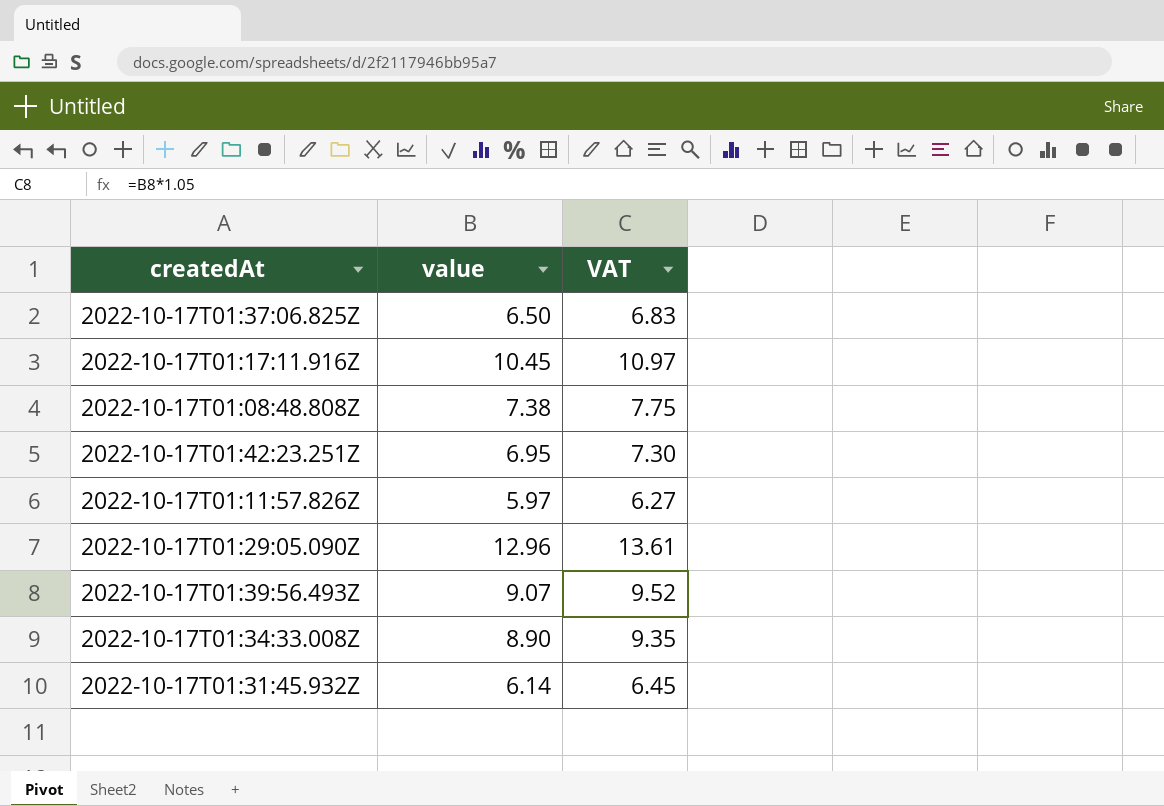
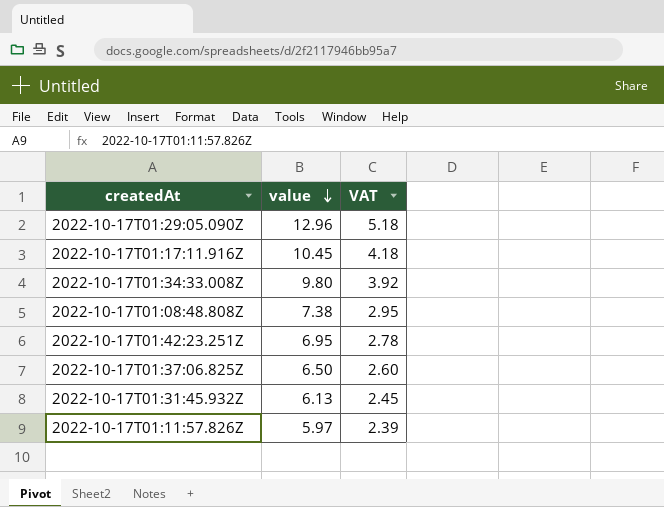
row order: none -> value descending
column VAT | formula: [value] * 1.05 -> [value] * 0.4
row 2022-10-17T01:39:56.493Z: 9.07 | 9.52 -> none
2022-10-17T01:34:33.008Z | value: 8.90 -> 9.80
2022-10-17T01:31:45.932Z | value: 6.14 -> 6.13

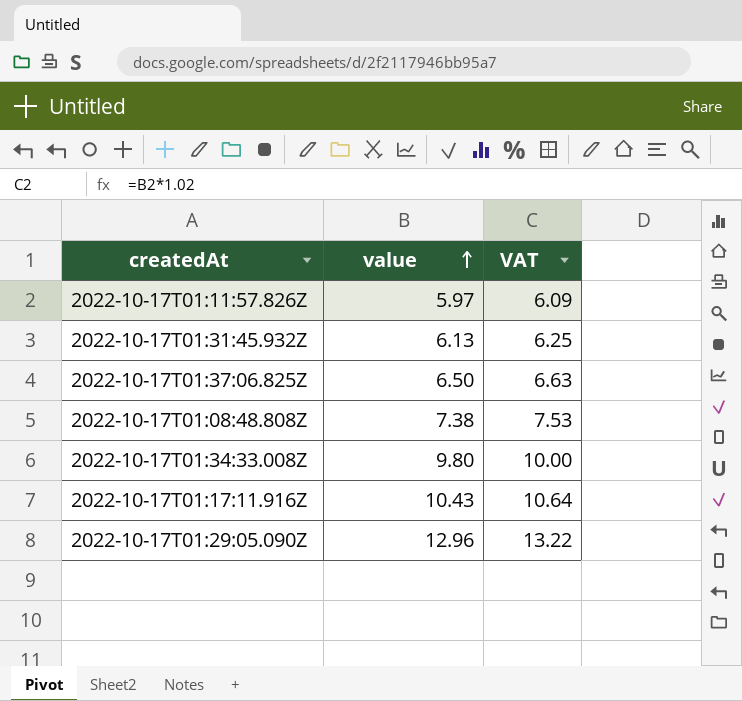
row order: value descending -> value ascending
column VAT | formula: [value] * 0.4 -> [value] * 1.02
row 2022-10-17T01:42:23.251Z: 6.95 | 2.78 -> none
2022-10-17T01:17:11.916Z | value: 10.45 -> 10.43

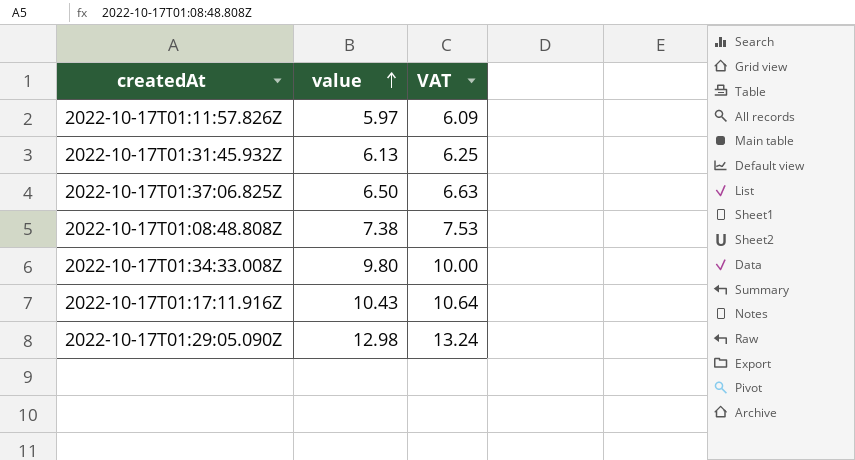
2022-10-17T01:29:05.090Z | value: 12.96 -> 12.98
2022-10-17T01:29:05.090Z | VAT: 13.22 -> 13.24

